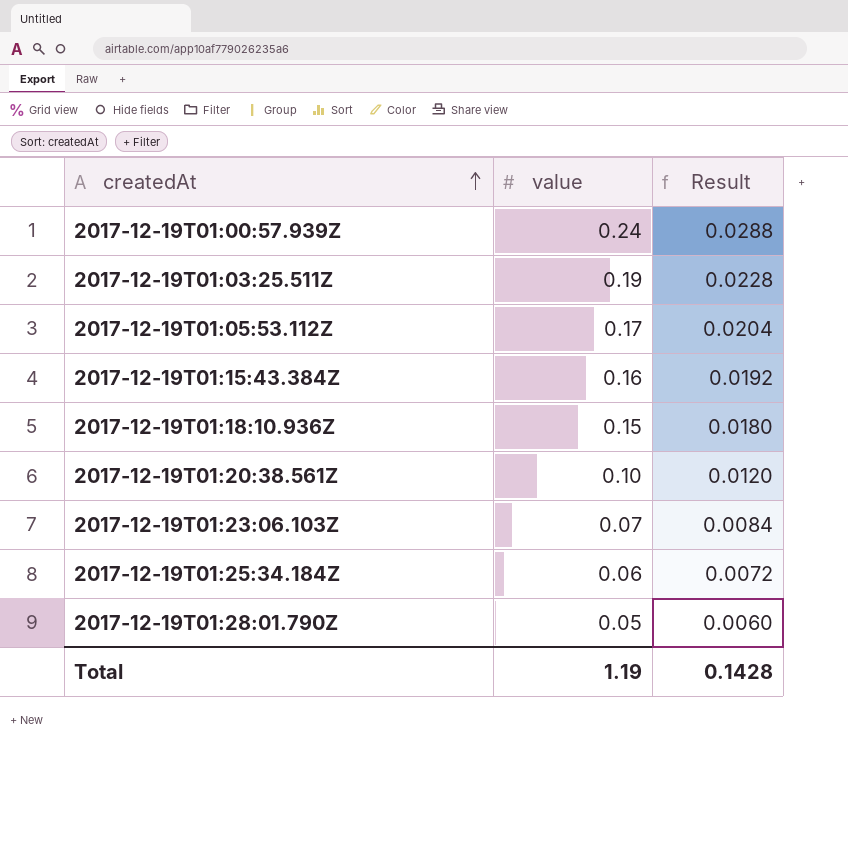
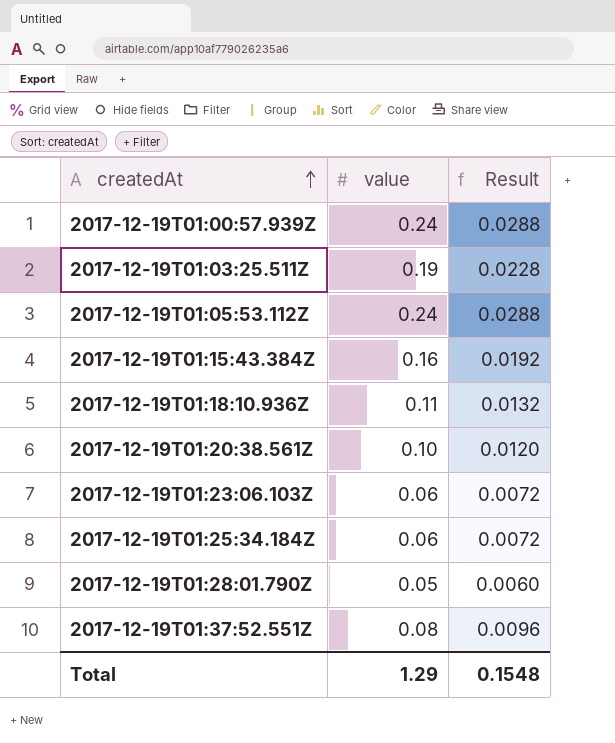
2017-12-19T01:05:53.112Z | value: 0.17 -> 0.24
2017-12-19T01:05:53.112Z | Result: 0.0204 -> 0.0288
2017-12-19T01:18:10.936Z | value: 0.15 -> 0.11
2017-12-19T01:18:10.936Z | Result: 0.0180 -> 0.0132
2017-12-19T01:23:06.103Z | value: 0.07 -> 0.06
2017-12-19T01:23:06.103Z | Result: 0.0084 -> 0.0072
row 2017-12-19T01:37:52.551Z: none -> 0.08 | 0.0096
Total | value: 1.19 -> 1.29
Total | Result: 0.1428 -> 0.1548

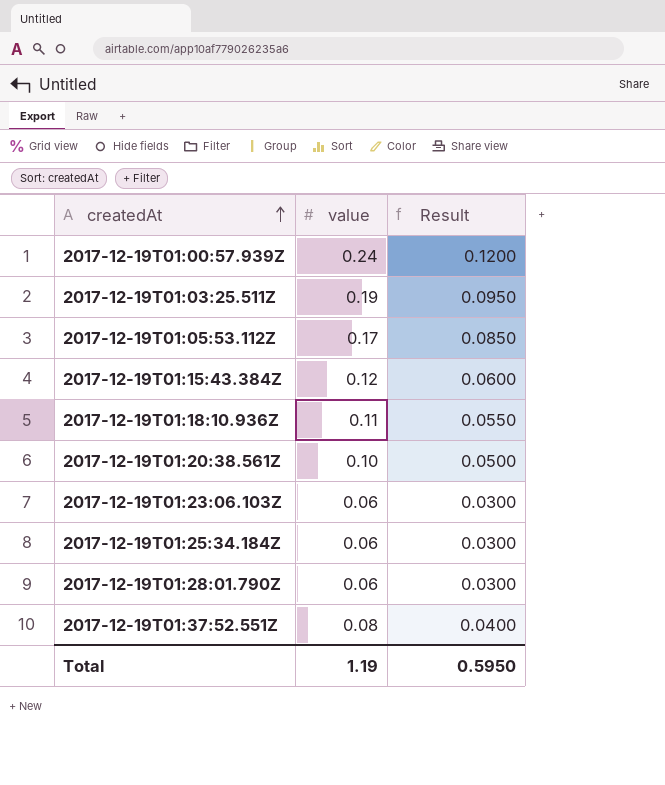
column Result | formula: [value] * 0.12 -> [value] * 0.5
2017-12-19T01:05:53.112Z | value: 0.24 -> 0.17
2017-12-19T01:15:43.384Z | value: 0.16 -> 0.12
2017-12-19T01:28:01.790Z | value: 0.05 -> 0.06
Total | value: 1.29 -> 1.19
Total | Result: 0.1548 -> 0.5950

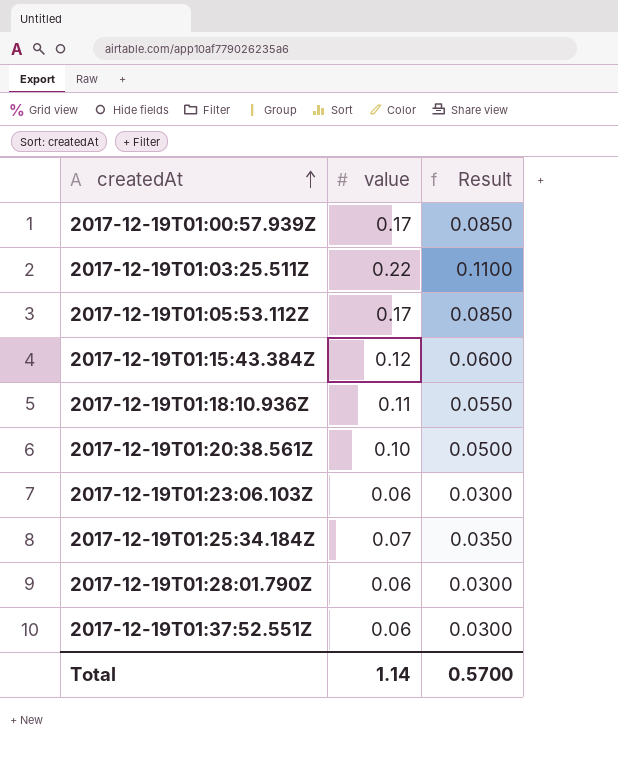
2017-12-19T01:00:57.939Z | value: 0.24 -> 0.17
2017-12-19T01:00:57.939Z | Result: 0.1200 -> 0.0850
2017-12-19T01:03:25.511Z | value: 0.19 -> 0.22
2017-12-19T01:03:25.511Z | Result: 0.0950 -> 0.1100
2017-12-19T01:25:34.184Z | value: 0.06 -> 0.07
2017-12-19T01:25:34.184Z | Result: 0.0300 -> 0.0350
2017-12-19T01:37:52.551Z | value: 0.08 -> 0.06
2017-12-19T01:37:52.551Z | Result: 0.0400 -> 0.0300
Total | value: 1.19 -> 1.14
Total | Result: 0.5950 -> 0.5700

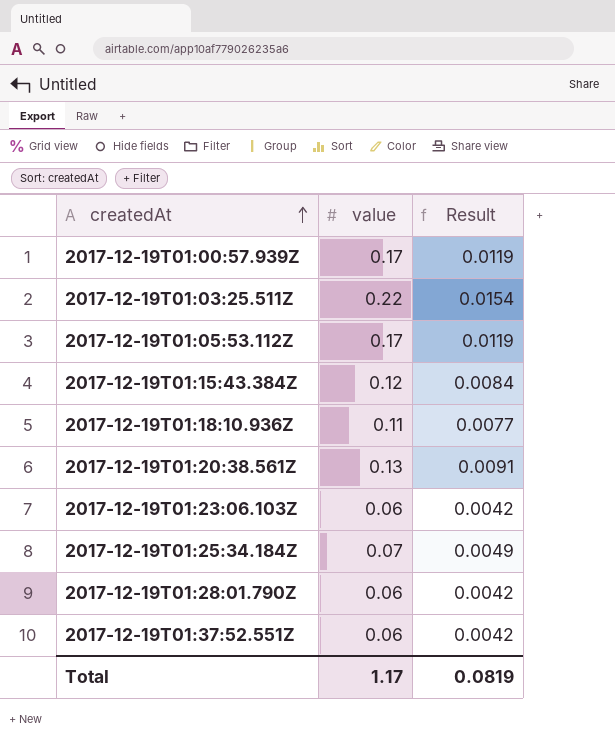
column Result | formula: [value] * 0.5 -> [value] * 0.07
2017-12-19T01:20:38.561Z | value: 0.10 -> 0.13
Total | value: 1.14 -> 1.17
Total | Result: 0.5700 -> 0.0819

